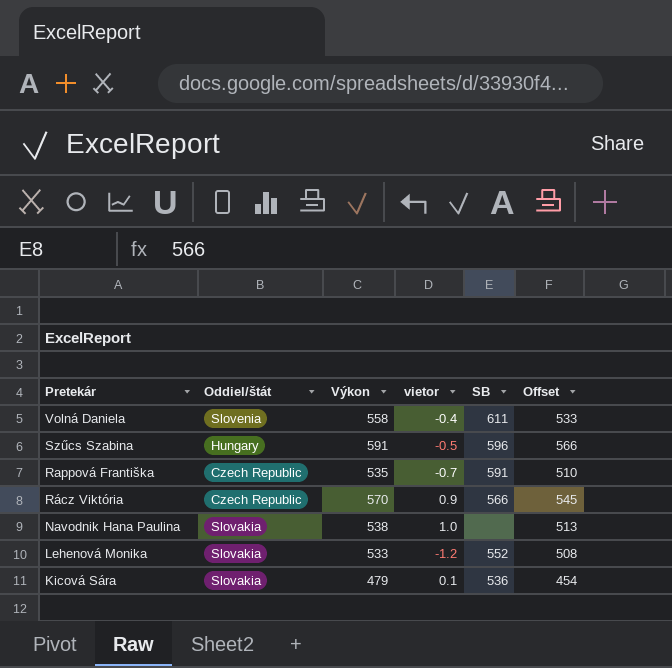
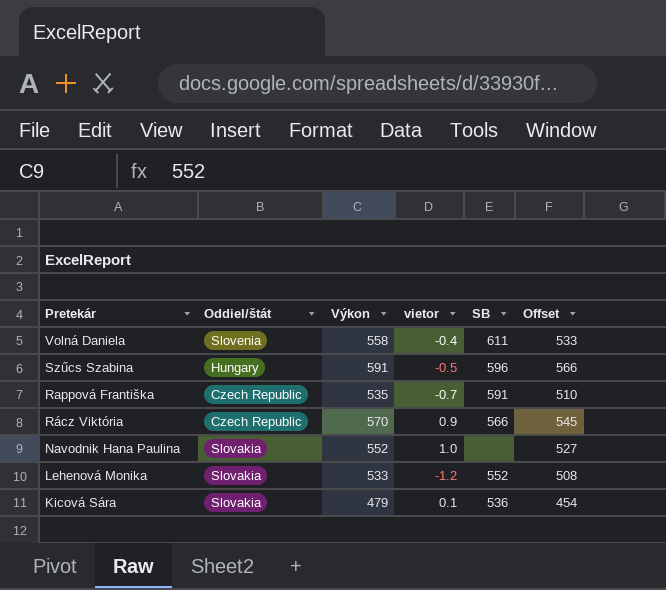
Navodnik Hana Paulina | Výkon: 538 -> 552
Navodnik Hana Paulina | Offset: 513 -> 527

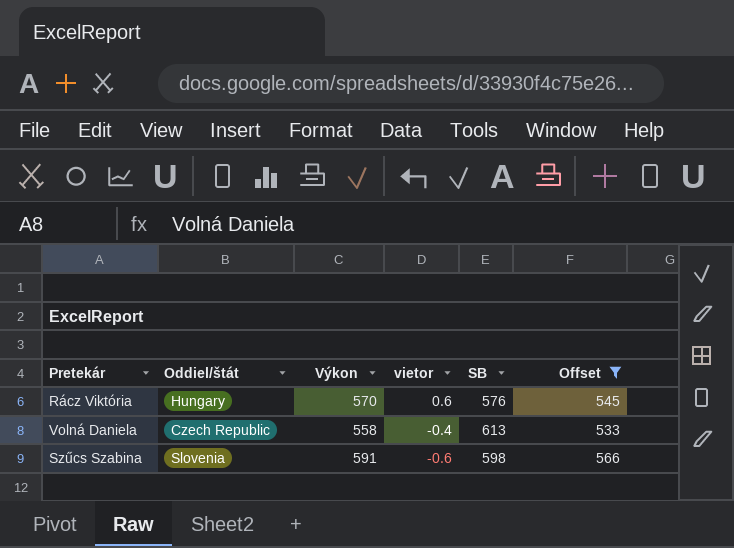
filter: none -> Offset >= 533
row order: Pretekár descending -> vietor descending
Rácz Viktória | Oddiel/štát: Czech Republic -> Hungary
Rácz Viktória | vietor: 0.9 -> 0.6
Rácz Viktória | SB: 566 -> 576
Volná Daniela | Oddiel/štát: Slovenia -> Czech Republic
Volná Daniela | SB: 611 -> 613
Szűcs Szabina | Oddiel/štát: Hungary -> Slovenia
Szűcs Szabina | vietor: -0.5 -> -0.6
Szűcs Szabina | SB: 596 -> 598

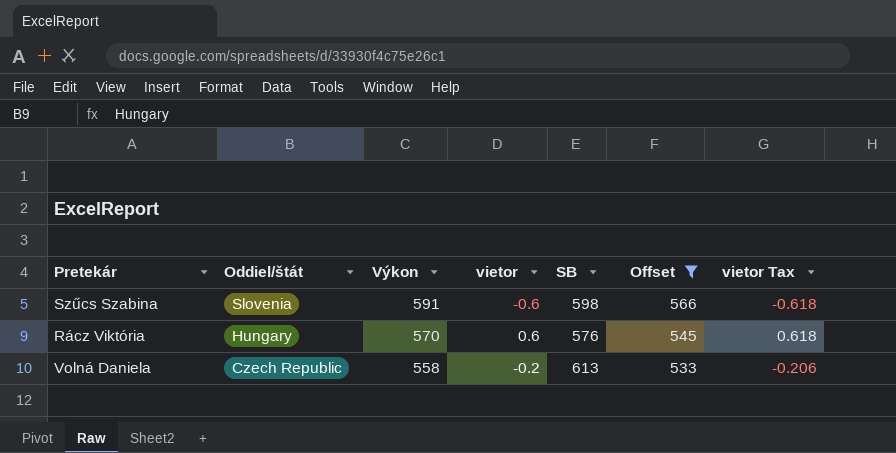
row order: vietor descending -> Oddiel/štát descending
column vietor Tax | formula: none -> [vietor] * 1.03
Volná Daniela | vietor: -0.4 -> -0.2

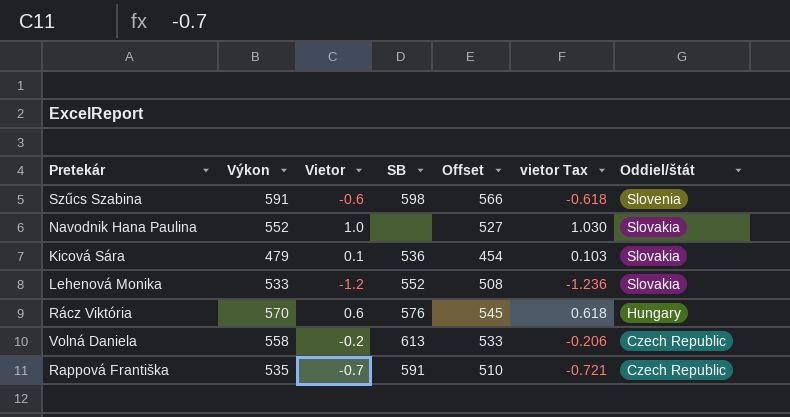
filter: Offset >= 533 -> none
column name: vietor -> Vietor
column Oddiel/štát | position: 2 -> 7

